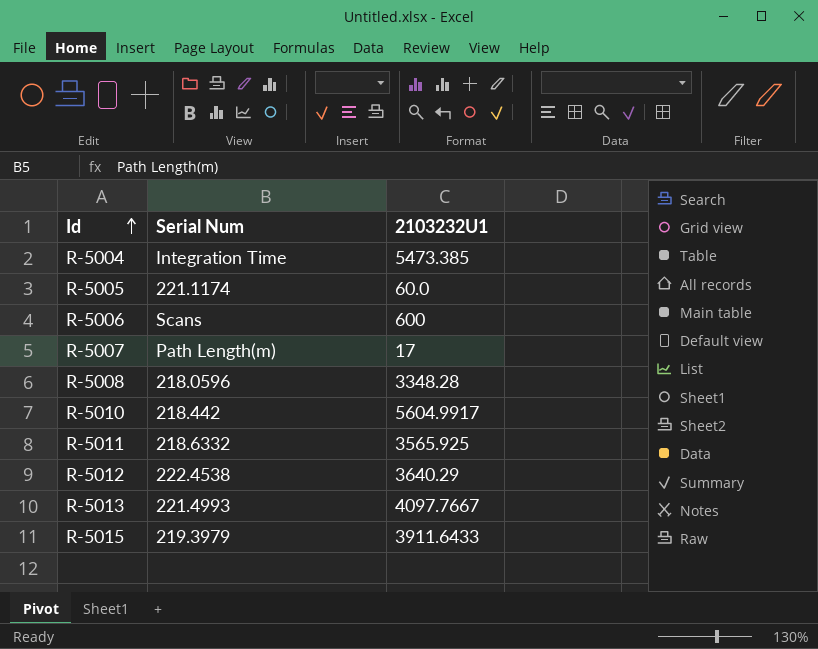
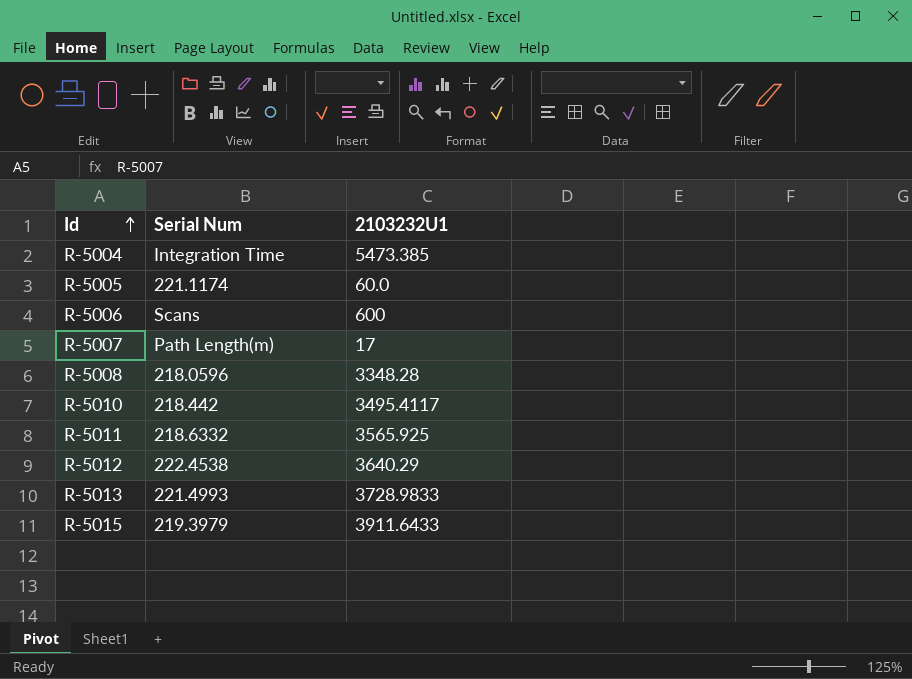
R-5010 | 2103232U1: 5604.9917 -> 3495.4117
R-5013 | 2103232U1: 4097.7667 -> 3728.9833

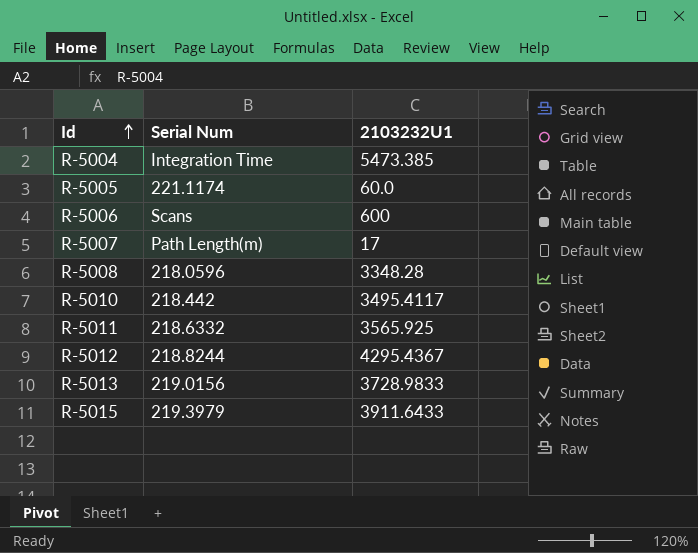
R-5012 | Serial Num: 222.4538 -> 218.8244
R-5012 | 2103232U1: 3640.29 -> 4295.4367
R-5013 | Serial Num: 221.4993 -> 219.0156

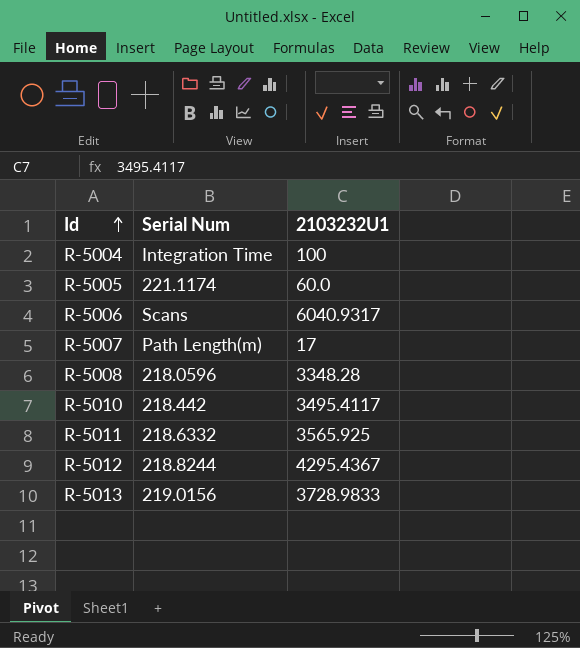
row R-5015: 219.3979 | 3911.6433 -> none
R-5004 | 2103232U1: 5473.385 -> 100
R-5006 | 2103232U1: 600 -> 6040.9317

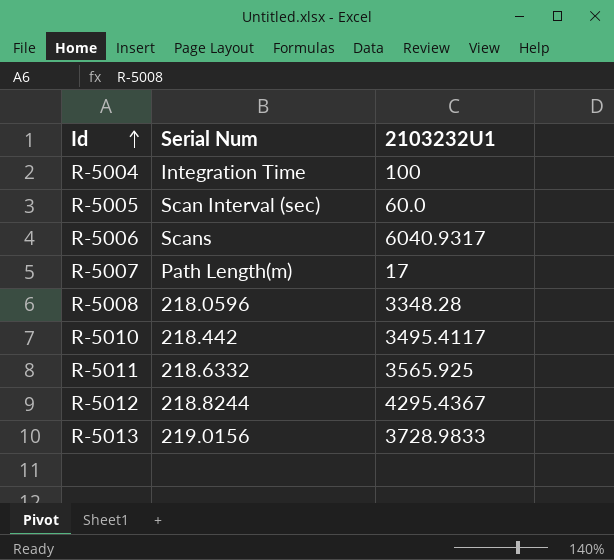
R-5005 | Serial Num: 221.1174 -> Scan Interval (sec)

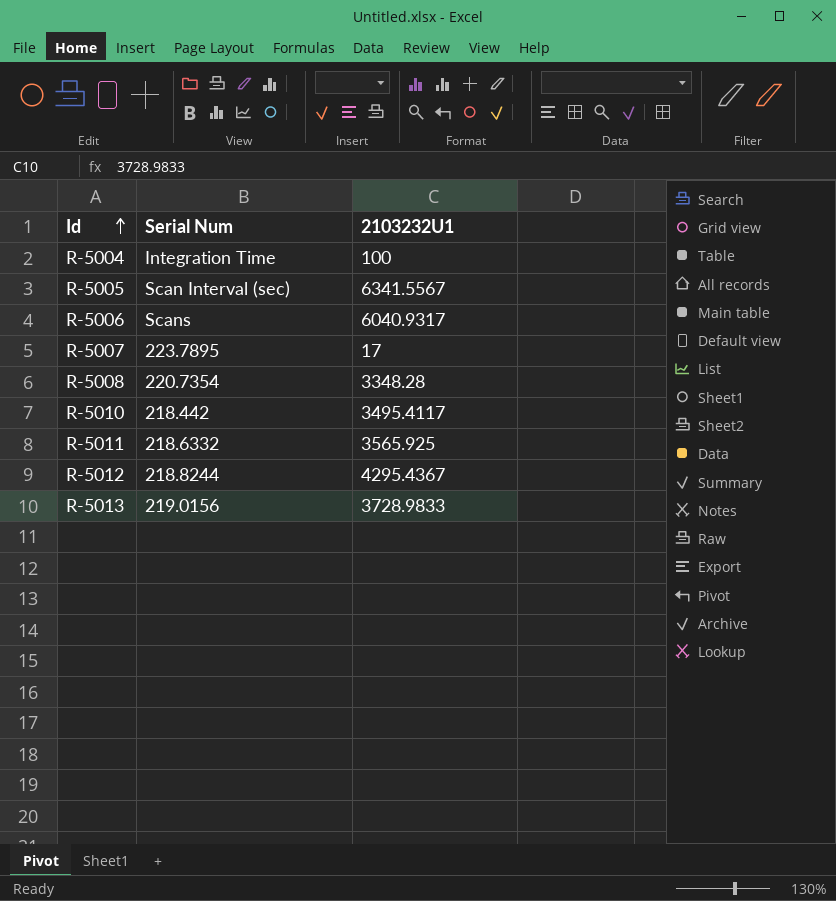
R-5005 | 2103232U1: 60.0 -> 6341.5567
R-5007 | Serial Num: Path Length(m) -> 223.7895
R-5008 | Serial Num: 218.0596 -> 220.7354

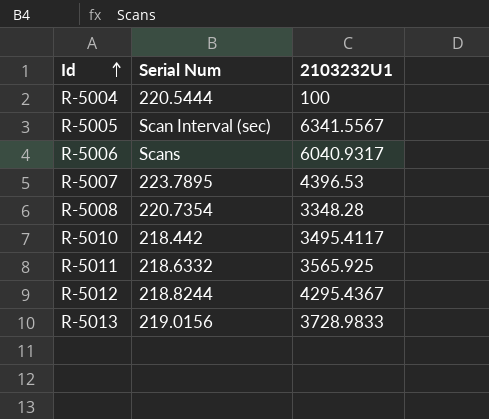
R-5004 | Serial Num: Integration Time -> 220.5444
R-5007 | 2103232U1: 17 -> 4396.53

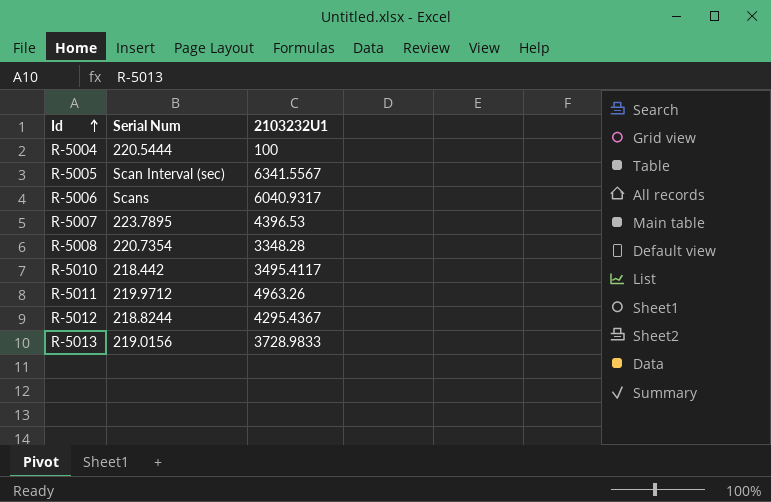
R-5011 | Serial Num: 218.6332 -> 219.9712
R-5011 | 2103232U1: 3565.925 -> 4963.26

